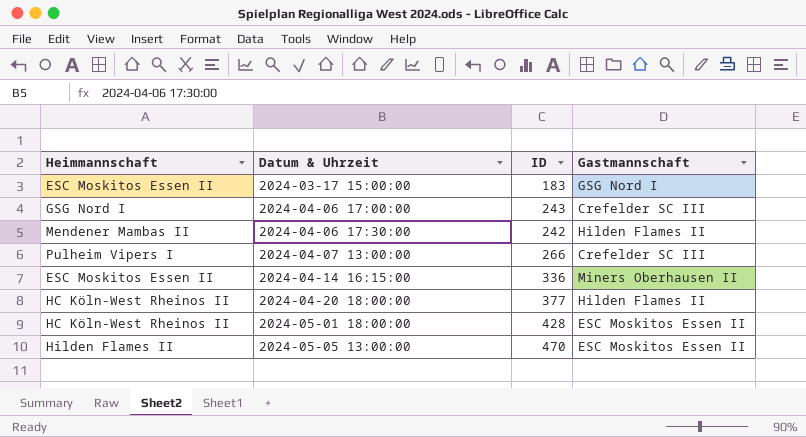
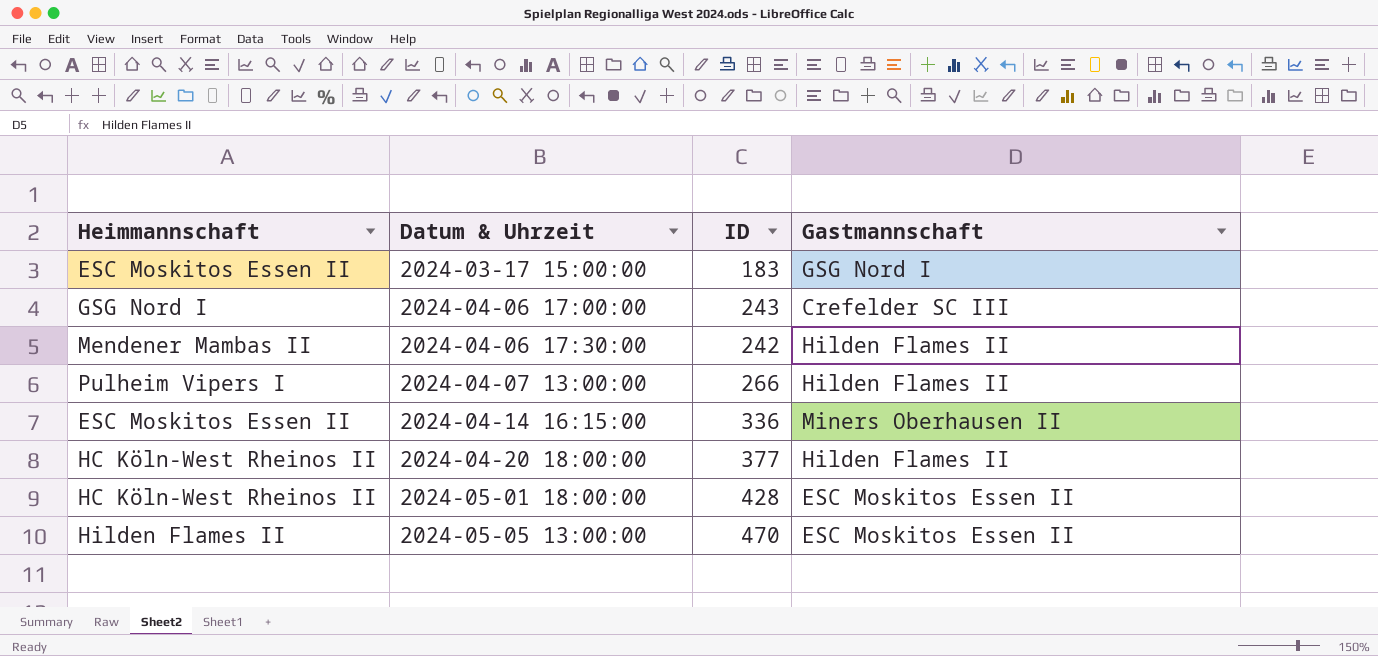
2024-04-07 13:00:00 | Gastmannschaft: Crefelder SC III -> Hilden Flames II

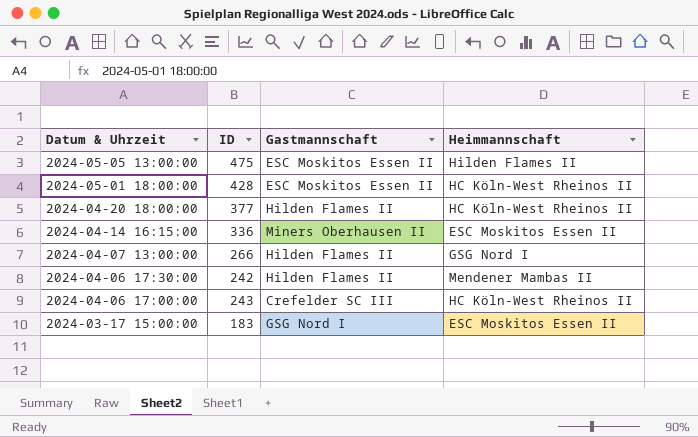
row order: Datum & Uhrzeit ascending -> Datum & Uhrzeit descending
column Heimmannschaft | position: 1 -> 4
2024-05-05 13:00:00 | ID: 470 -> 475
2024-04-07 13:00:00 | Heimmannschaft: Pulheim Vipers I -> GSG Nord I
2024-04-06 17:00:00 | Heimmannschaft: GSG Nord I -> HC Köln-West Rheinos II

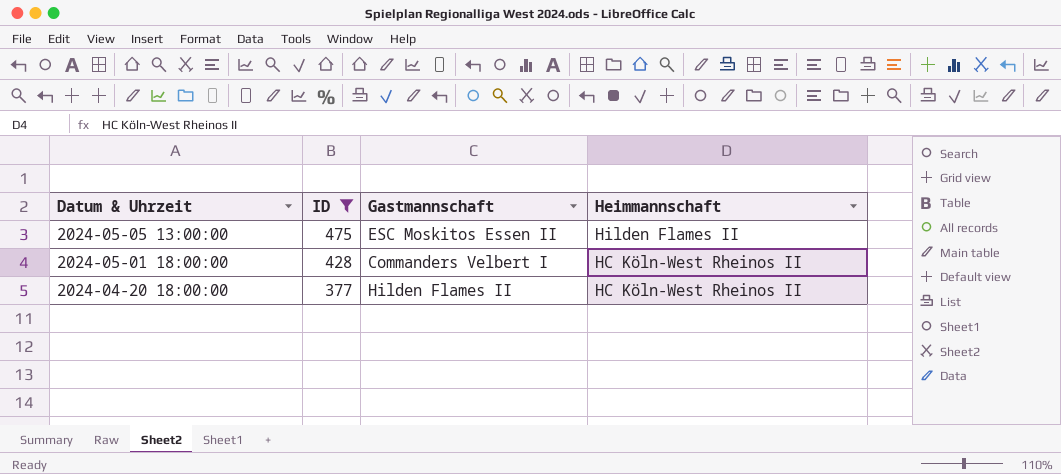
filter: none -> ID >= 377
2024-05-01 18:00:00 | Gastmannschaft: ESC Moskitos Essen II -> Commanders Velbert I

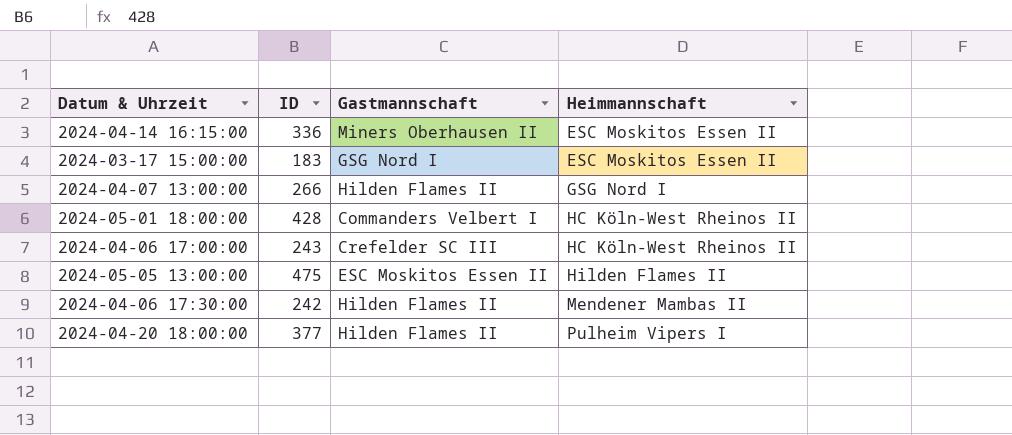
filter: ID >= 377 -> none
row order: Datum & Uhrzeit descending -> Heimmannschaft ascending
2024-04-20 18:00:00 | Heimmannschaft: HC Köln-West Rheinos II -> Pulheim Vipers I

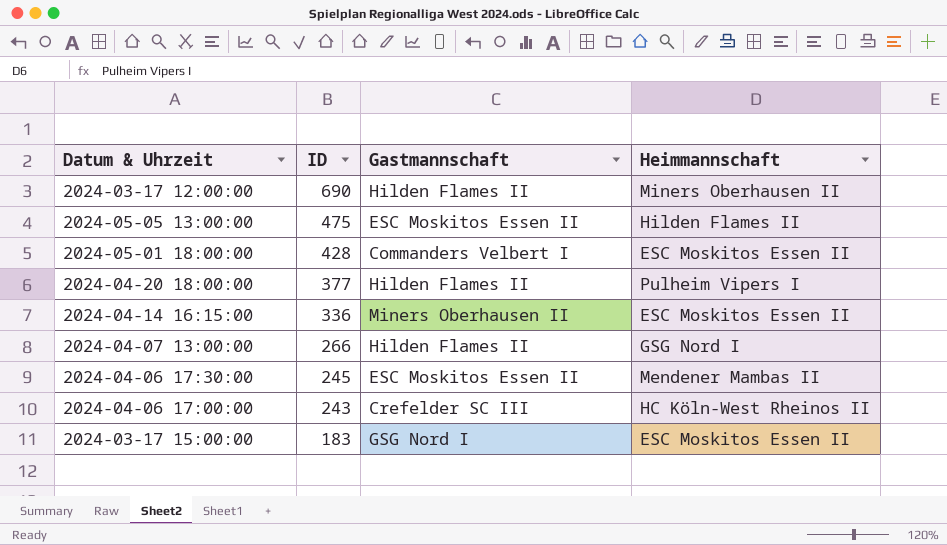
row order: Heimmannschaft ascending -> ID descending
row 2024-03-17 12:00:00: none -> 690 | Hilden Flames II | Miners Oberhausen II
2024-05-01 18:00:00 | Heimmannschaft: HC Köln-West Rheinos II -> ESC Moskitos Essen II
2024-04-06 17:30:00 | ID: 242 -> 245
2024-04-06 17:30:00 | Gastmannschaft: Hilden Flames II -> ESC Moskitos Essen II

